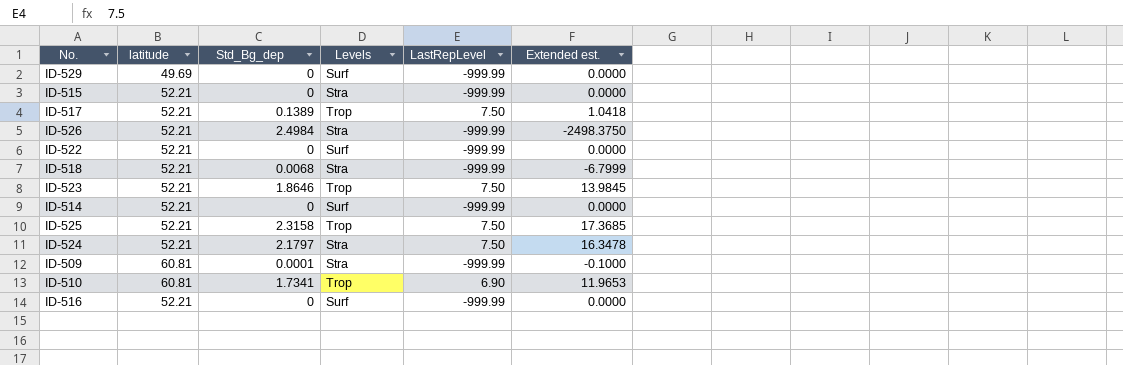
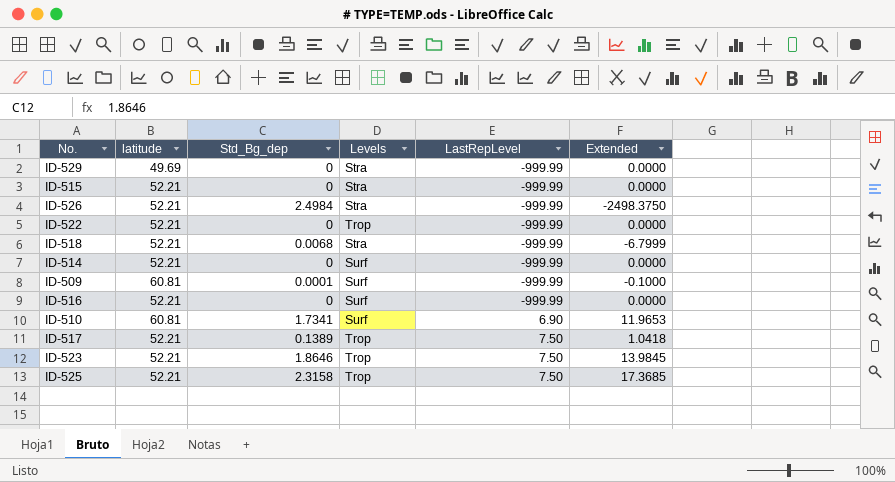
row order: none -> LastRepLevel ascending
column name: Extended est. -> Extended
row ID-524: 52.21 | 2.1797 | Stra | 7.50 | 16.3478 -> none
ID-529 | Levels: Surf -> Stra
ID-522 | Levels: Surf -> Trop
ID-509 | Levels: Stra -> Surf
ID-510 | Levels: Trop -> Surf

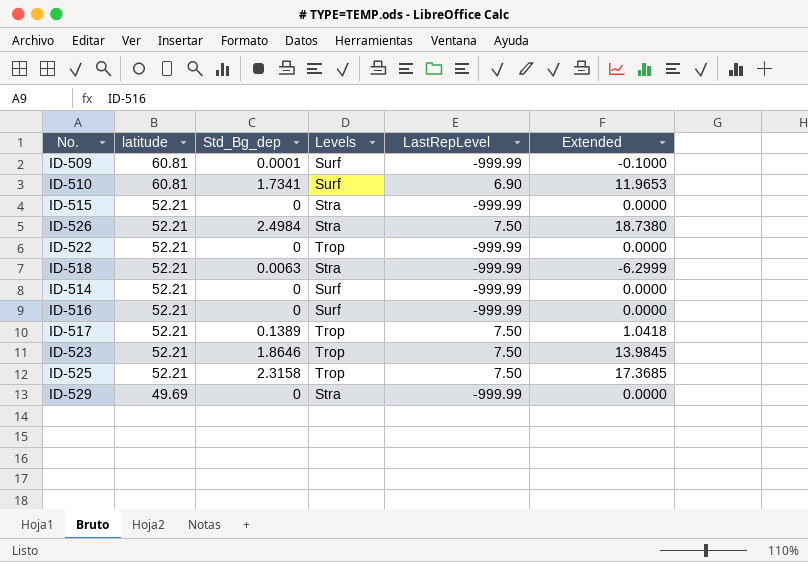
row order: LastRepLevel ascending -> latitude descending
ID-526 | LastRepLevel: -999.99 -> 7.50
ID-526 | Extended: -2498.3750 -> 18.7380
ID-518 | Std_Bg_dep: 0.0068 -> 0.0063
ID-518 | Extended: -6.7999 -> -6.2999

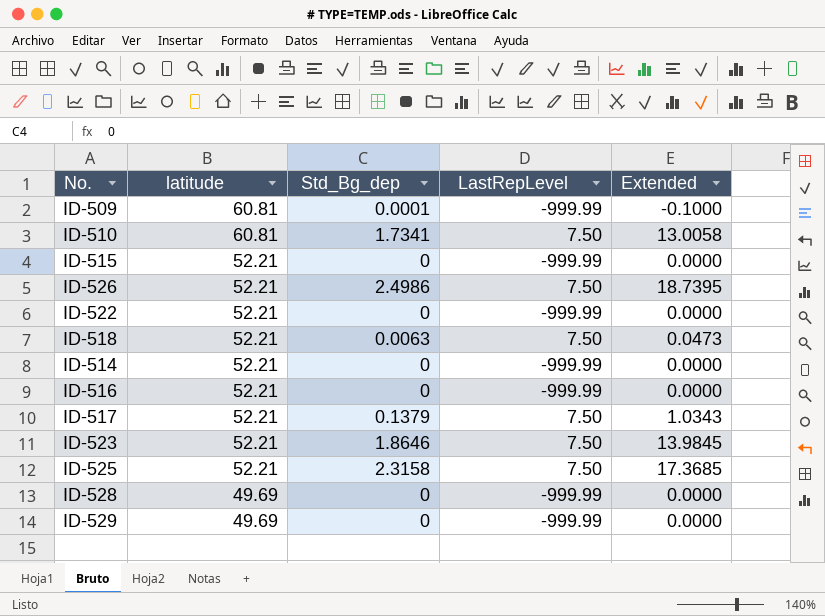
column Levels | position: 4 -> none
ID-510 | LastRepLevel: 6.90 -> 7.50
ID-510 | Extended: 11.9653 -> 13.0058
ID-526 | Std_Bg_dep: 2.4984 -> 2.4986
ID-526 | Extended: 18.7380 -> 18.7395
ID-518 | LastRepLevel: -999.99 -> 7.50
ID-518 | Extended: -6.2999 -> 0.0473
ID-517 | Std_Bg_dep: 0.1389 -> 0.1379
ID-517 | Extended: 1.0418 -> 1.0343
row ID-528: none -> 49.69 | 0 | -999.99 | 0.0000

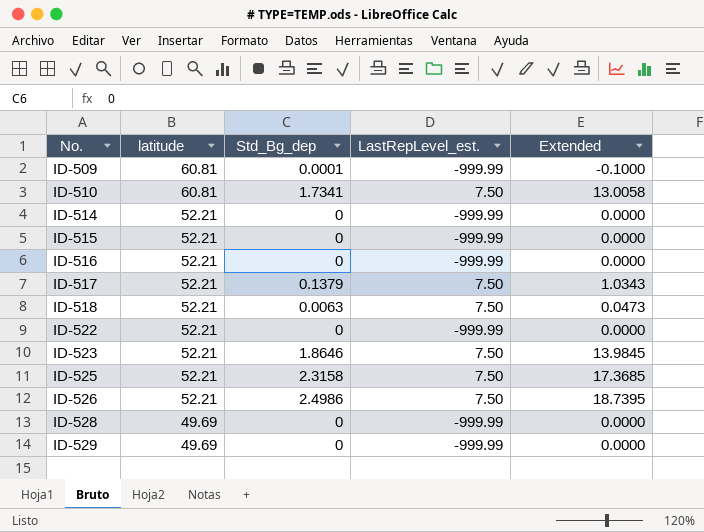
row order: latitude descending -> No. ascending
column name: LastRepLevel -> LastRepLevel_est.

